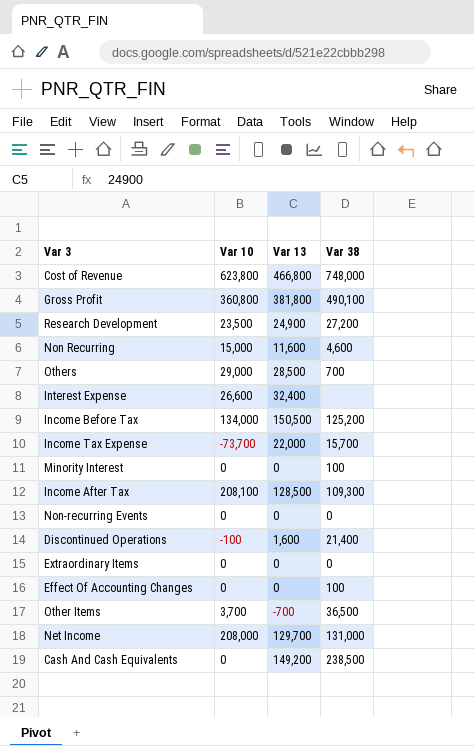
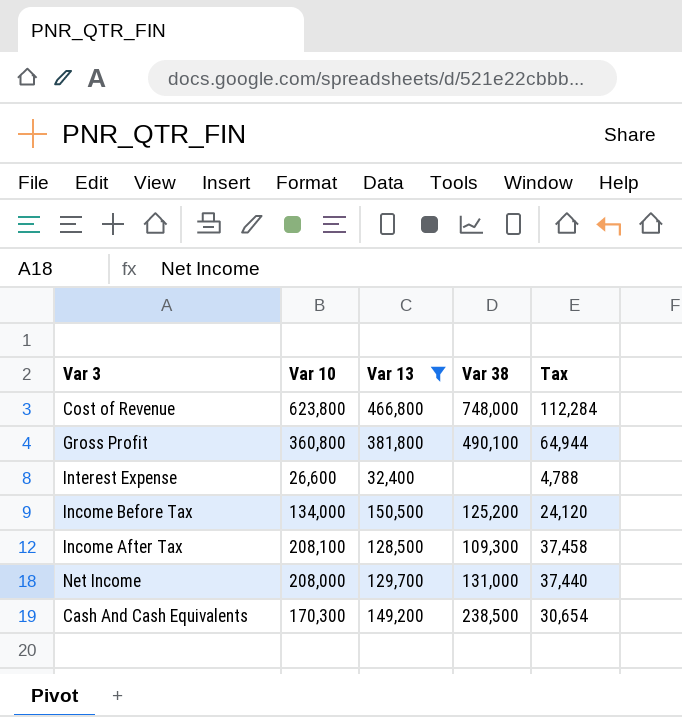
filter: none -> Var 13 >= 32,400
column Tax | formula: none -> [Var 10] * 0.18
Cash And Cash Equivalents | Var 10: 0 -> 170,300

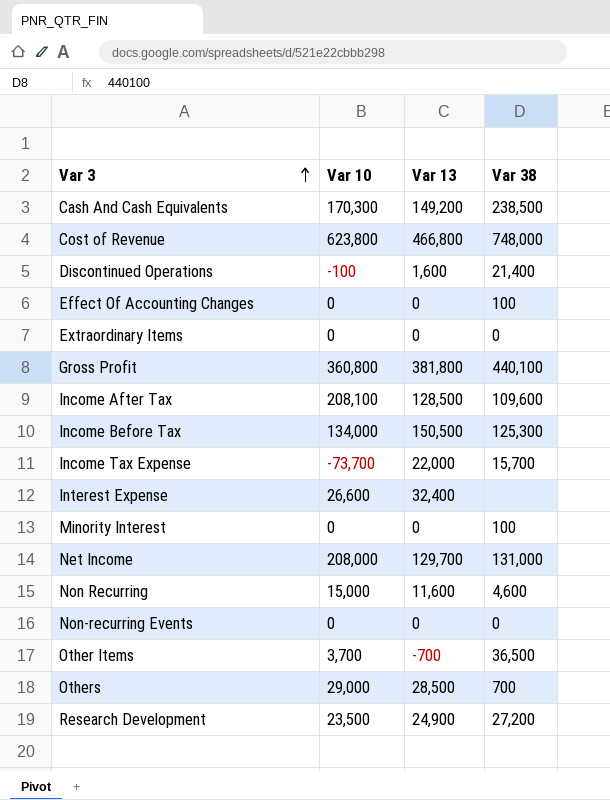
filter: Var 13 >= 32,400 -> none
row order: none -> Var 3 ascending
column Tax | formula: [Var 10] * 0.18 -> none
Gross Profit | Var 38: 490,100 -> 440,100
Income After Tax | Var 38: 109,300 -> 109,600
Income Before Tax | Var 38: 125,200 -> 125,300

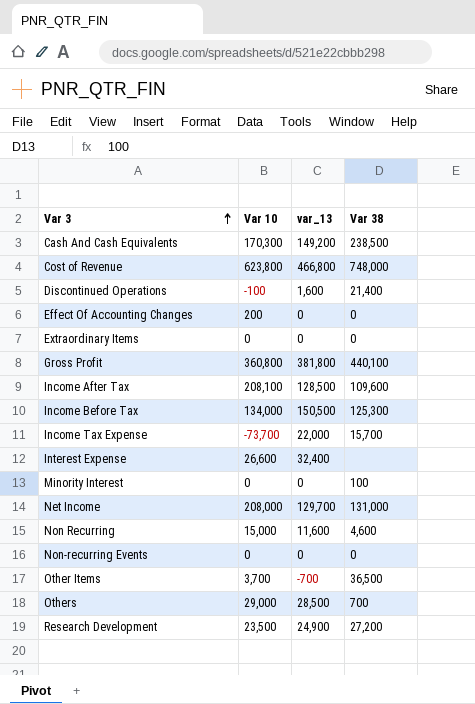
column name: Var 13 -> var_13
Effect Of Accounting Changes | Var 10: 0 -> 200
Effect Of Accounting Changes | Var 38: 100 -> 0

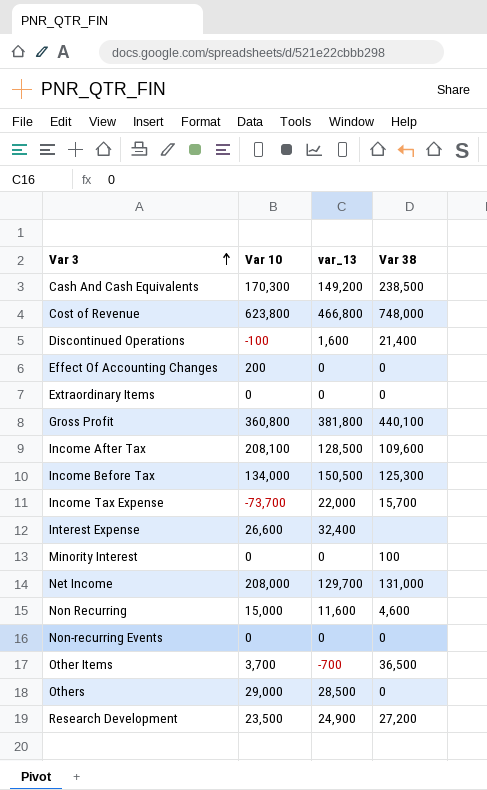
Others | Var 38: 700 -> 0

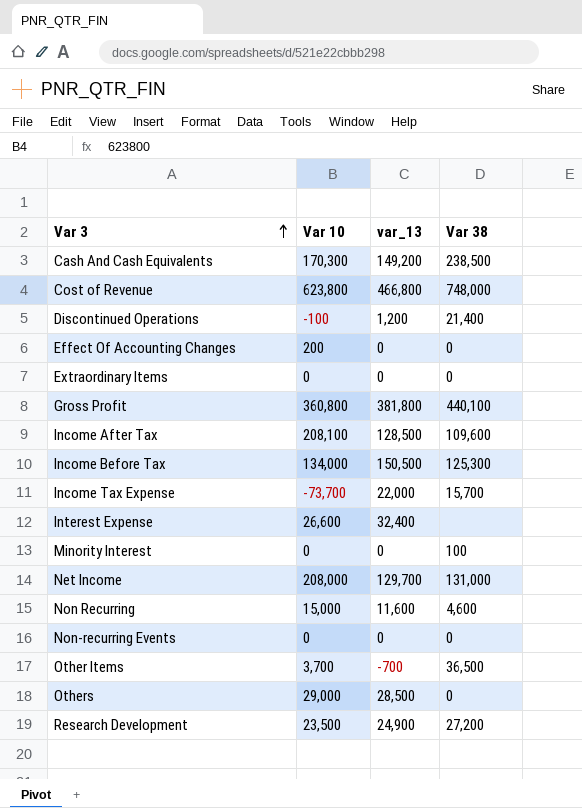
Discontinued Operations | var_13: 1,600 -> 1,200

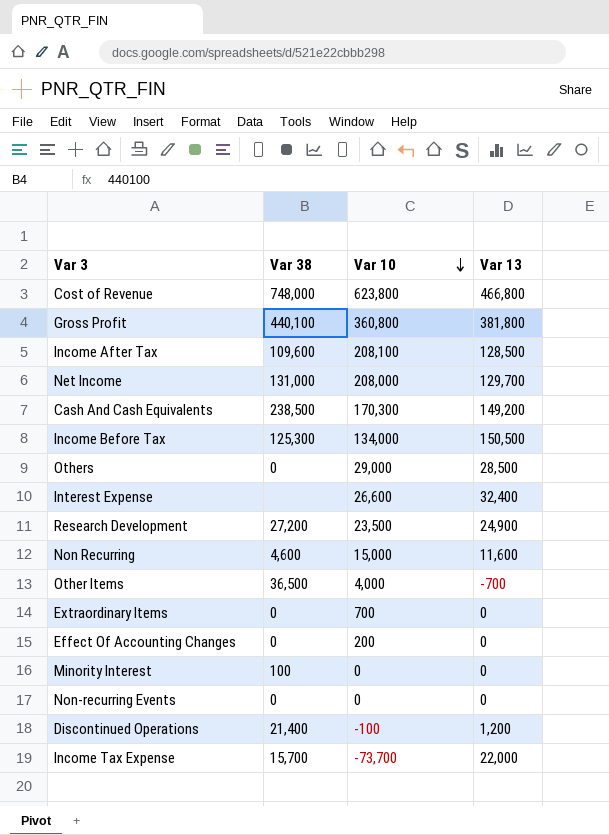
row order: Var 3 ascending -> Var 10 descending
column Var 38 | position: 4 -> 2
column name: var_13 -> Var 13
Other Items | Var 10: 3,700 -> 4,000
Extraordinary Items | Var 10: 0 -> 700

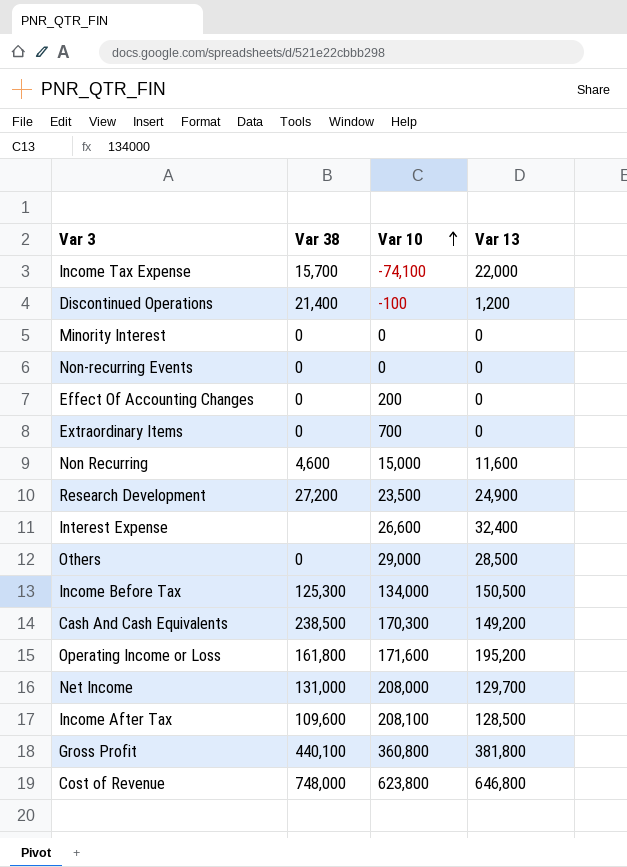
row order: Var 10 descending -> Var 10 ascending
row Other Items: 36,500 | 4,000 | -700 -> none
Income Tax Expense | Var 10: -73,700 -> -74,100
Minority Interest | Var 38: 100 -> 0
row Operating Income or Loss: none -> 161,800 | 171,600 | 195,200
Cost of Revenue | Var 13: 466,800 -> 646,800

